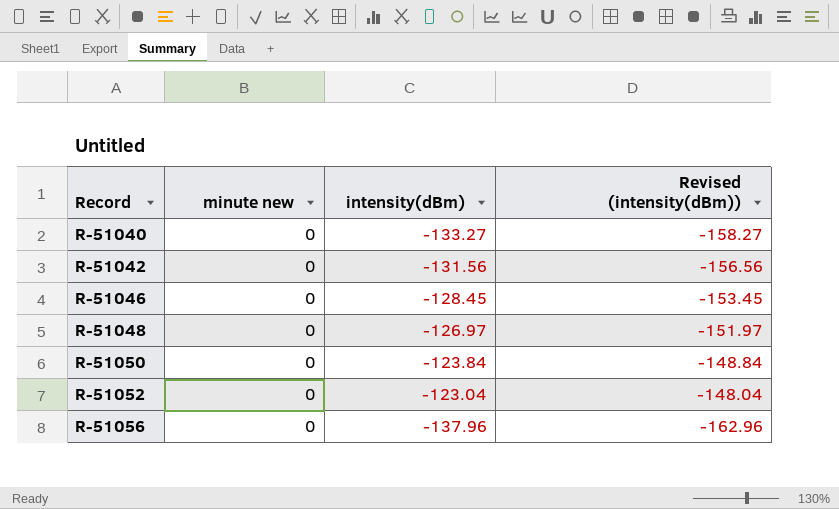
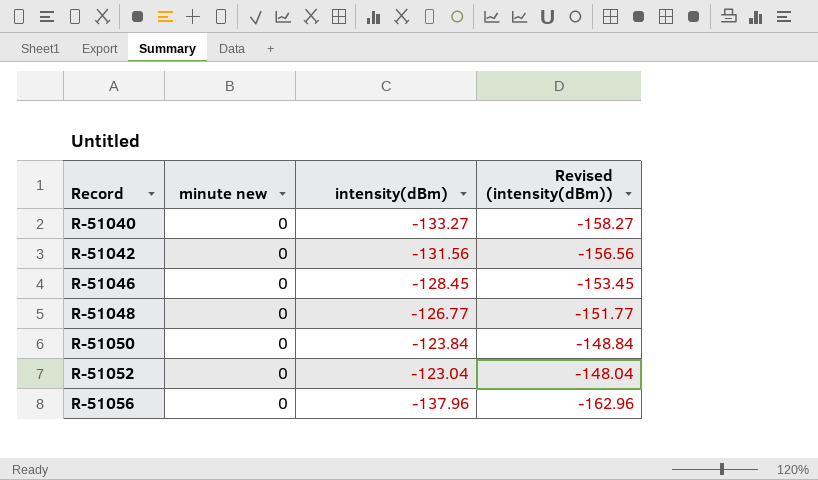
R-51048 | intensity(dBm): -126.97 -> -126.77
R-51048 | Revised (intensity(dBm)): -151.97 -> -151.77

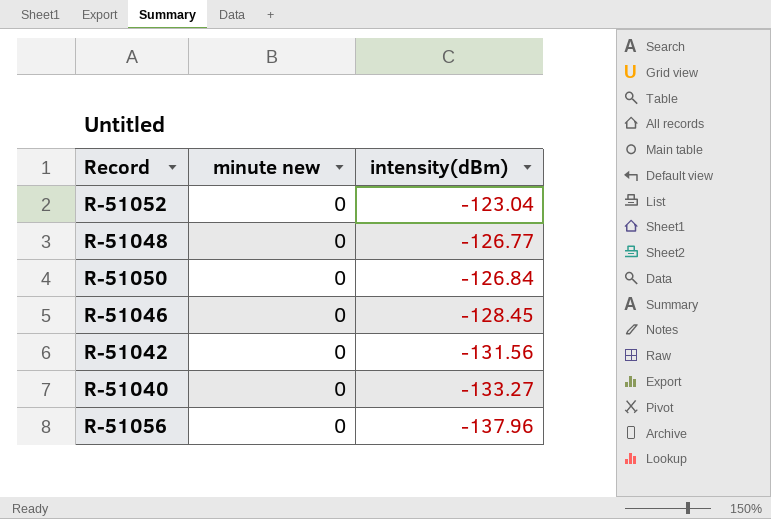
row order: Record ascending -> intensity(dBm) descending
column Revised (intensity(dBm)) | formula: [intensity(dBm)] - 25 -> none
R-51050 | intensity(dBm): -123.84 -> -126.84

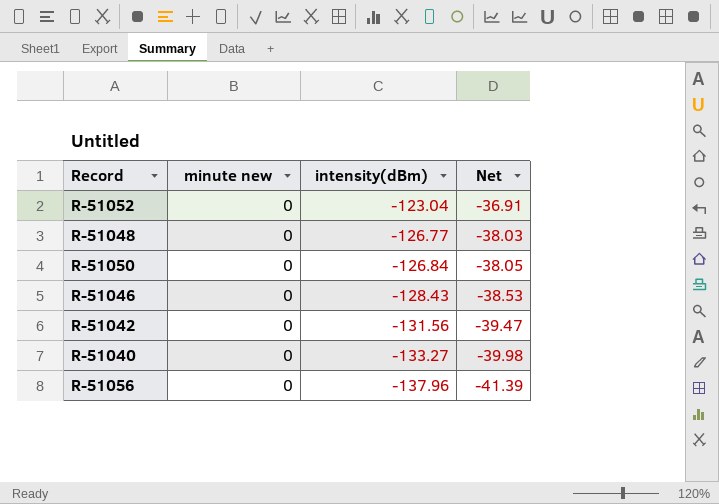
column Net | formula: none -> [intensity(dBm)] * 0.3
R-51046 | intensity(dBm): -128.45 -> -128.43

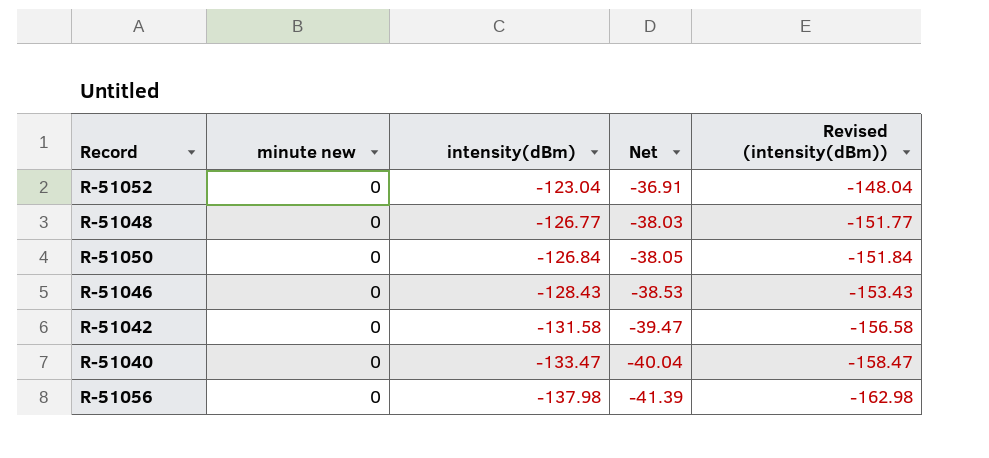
column Revised (intensity(dBm)) | formula: none -> [intensity(dBm)] - 25
R-51042 | intensity(dBm): -131.56 -> -131.58
R-51040 | intensity(dBm): -133.27 -> -133.47
R-51040 | Net: -39.98 -> -40.04
R-51056 | intensity(dBm): -137.96 -> -137.98

